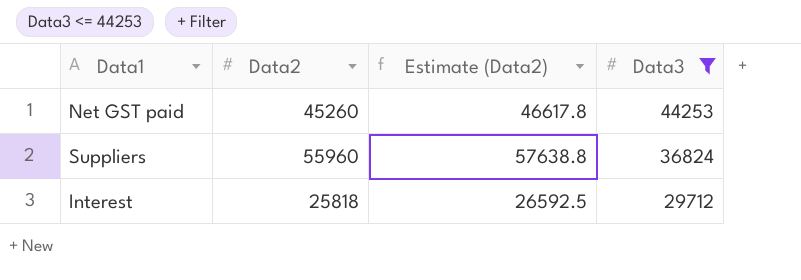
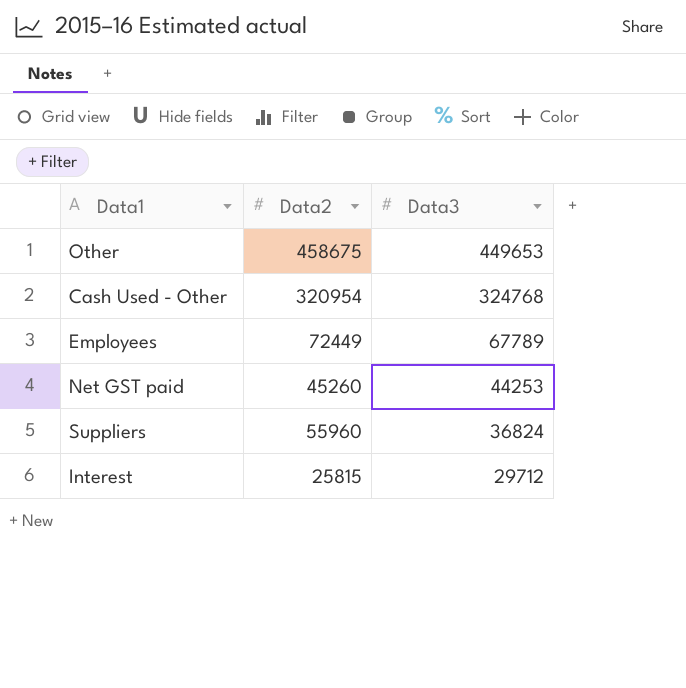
filter: Data3 <= 44253 -> none
column Estimate (Data2) | formula: [Data2] * 1.03 -> none
Interest | Data2: 25818 -> 25815

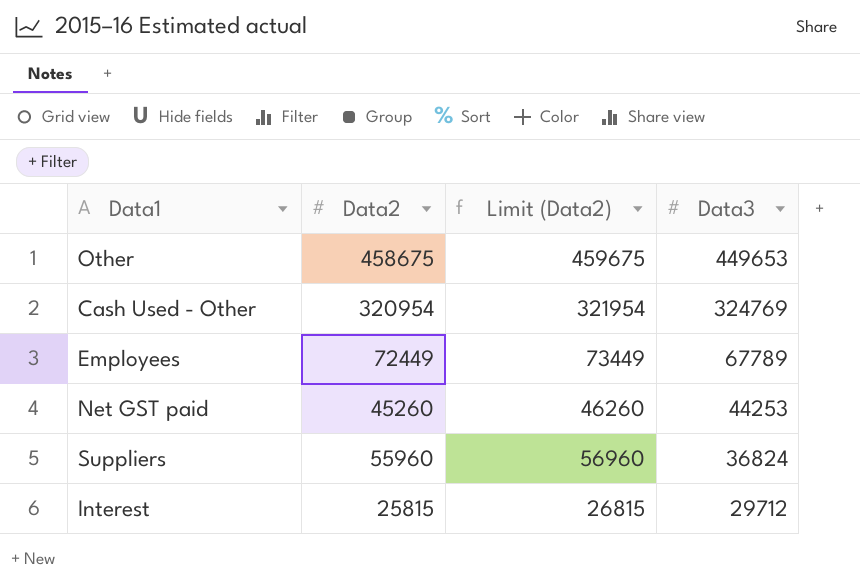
column Limit (Data2) | formula: none -> [Data2] + 1000
Cash Used - Other | Data3: 324768 -> 324769

